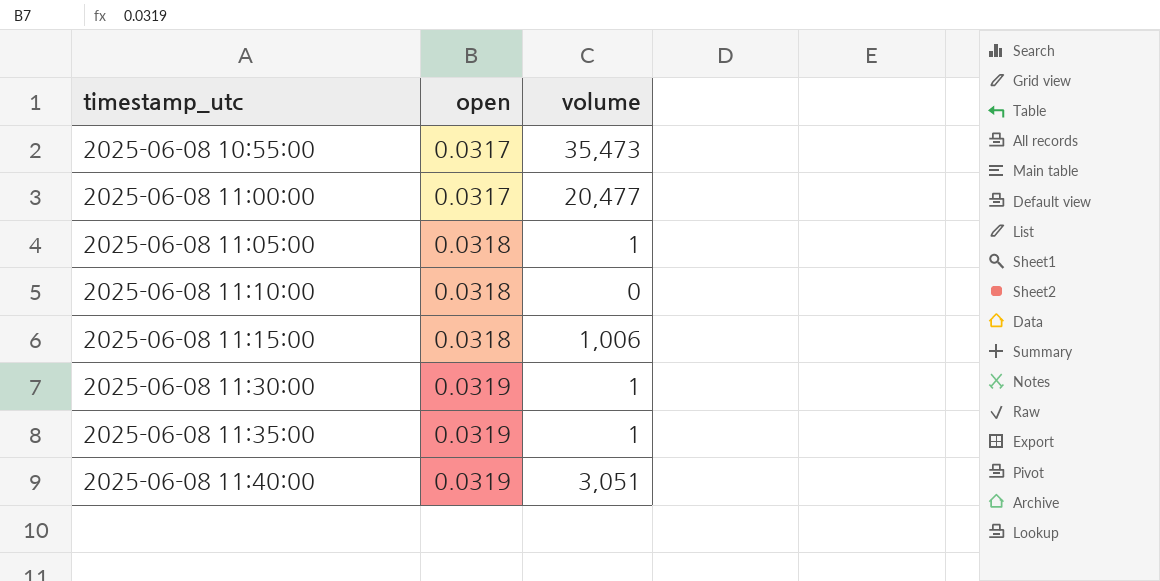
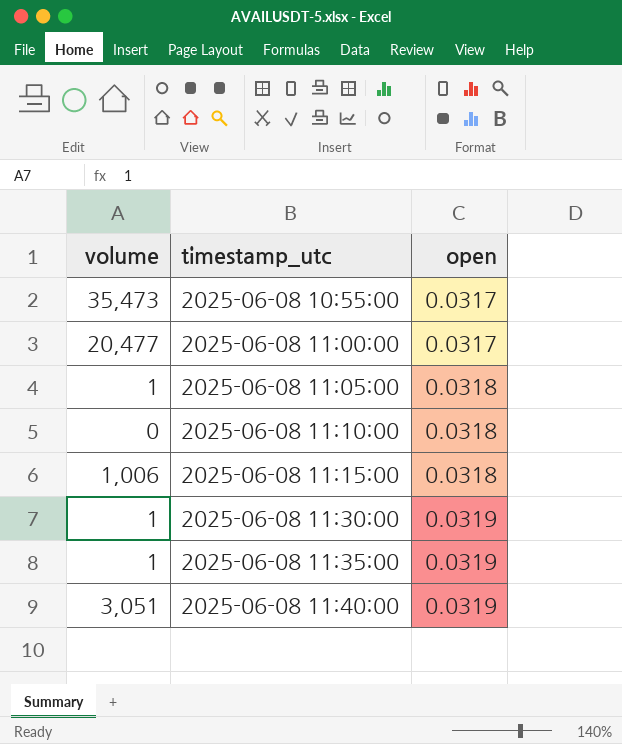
column volume | position: 3 -> 1

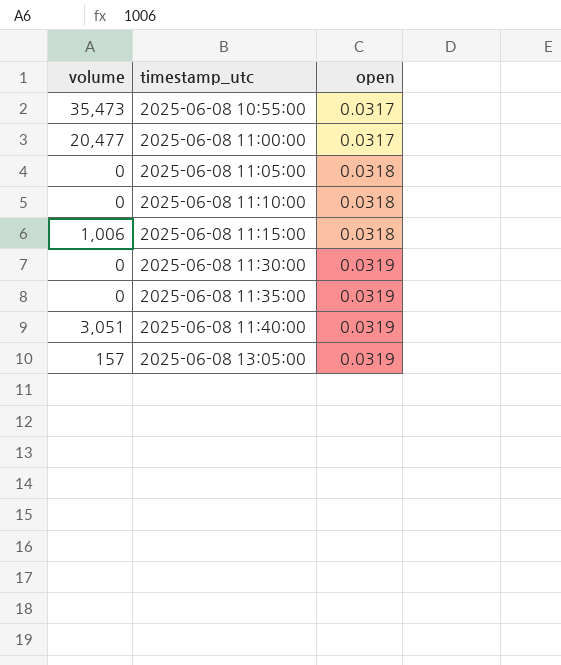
2025-06-08 11:05:00 | volume: 1 -> 0
2025-06-08 11:30:00 | volume: 1 -> 0
2025-06-08 11:35:00 | volume: 1 -> 0
row 2025-06-08 13:05:00: none -> 157 | 0.0319

